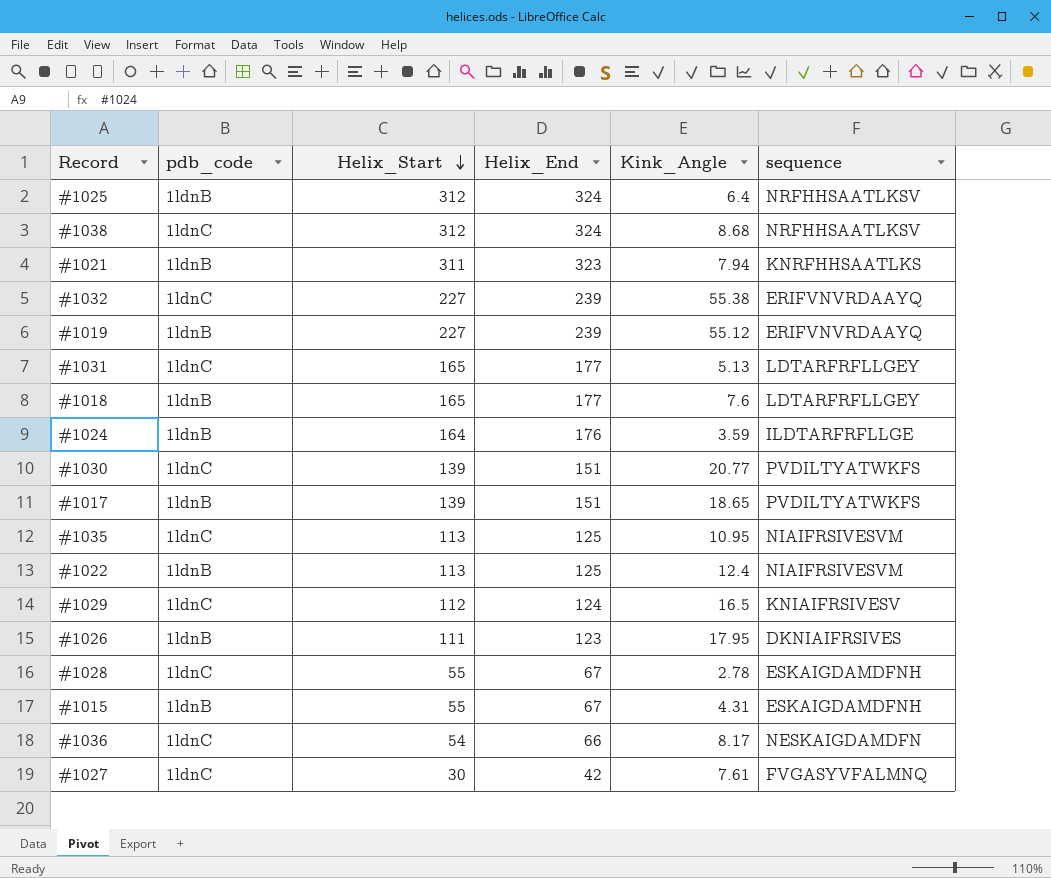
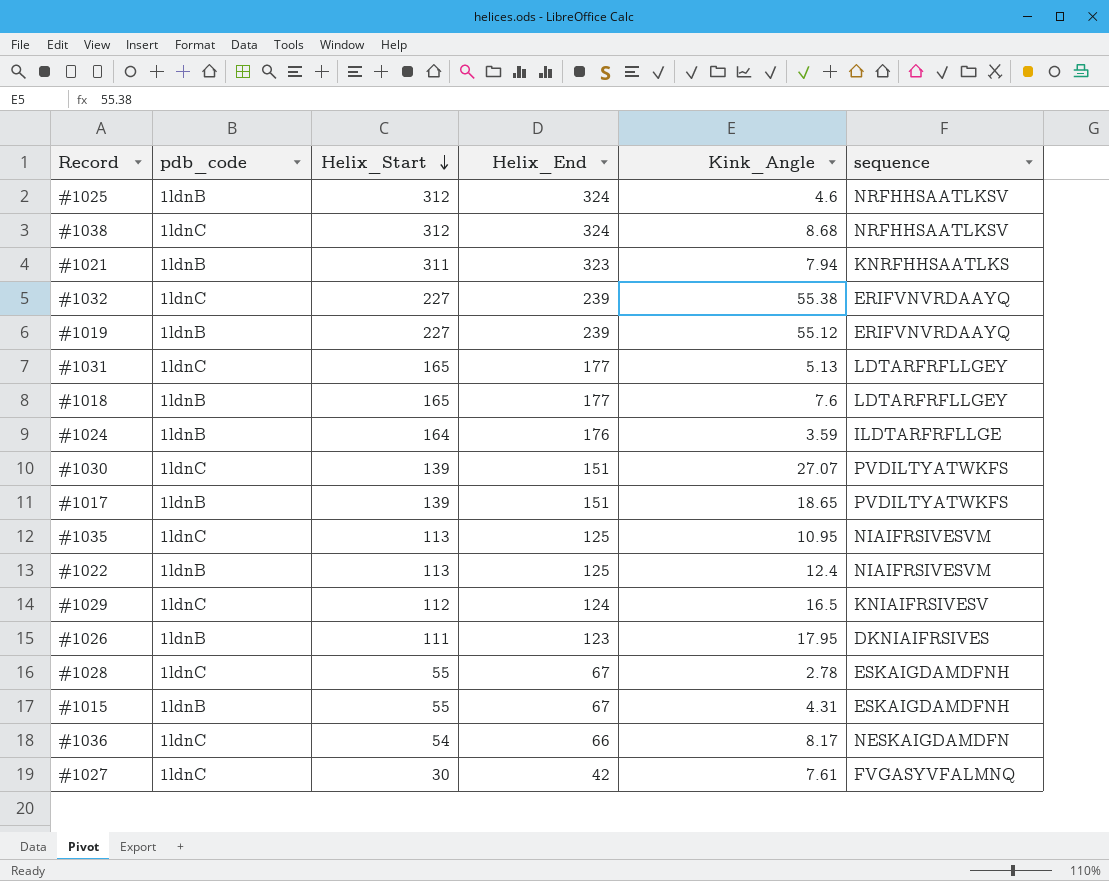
#1025 | Kink_Angle: 6.4 -> 4.6
#1030 | Kink_Angle: 20.77 -> 27.07

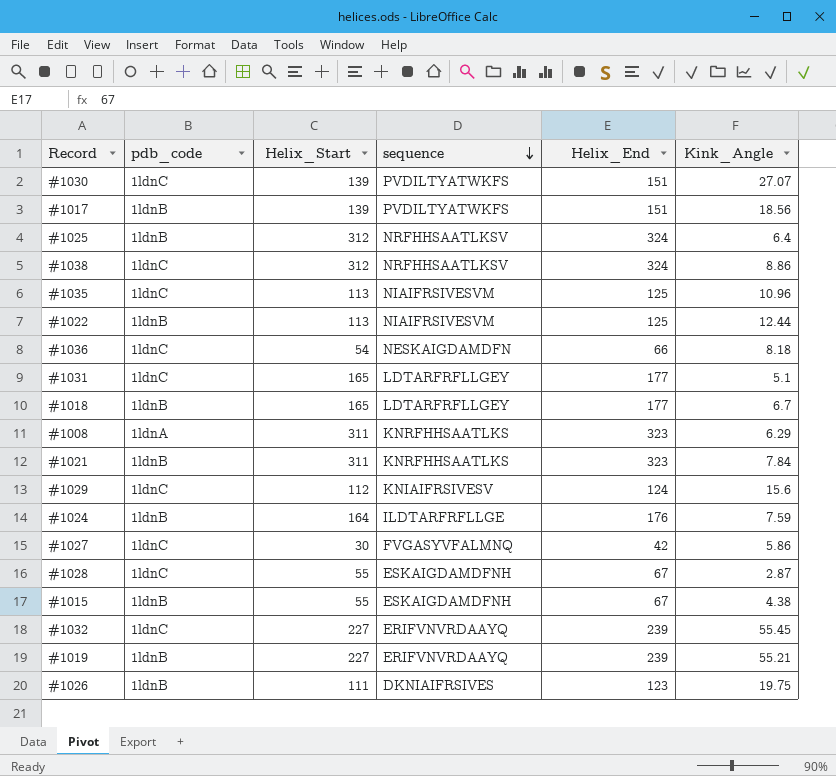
row order: Helix_Start descending -> sequence descending
column sequence | position: 6 -> 4
#1017 | Kink_Angle: 18.65 -> 18.56
#1025 | Kink_Angle: 4.6 -> 6.4
#1038 | Kink_Angle: 8.68 -> 8.86
#1035 | Kink_Angle: 10.95 -> 10.96
#1022 | Kink_Angle: 12.4 -> 12.44
#1036 | Kink_Angle: 8.17 -> 8.18
#1031 | Kink_Angle: 5.13 -> 5.1
#1018 | Kink_Angle: 7.6 -> 6.7
row #1008: none -> 1ldnA | 311 | KNRFHHSAATLKS | 323 | 6.29
#1021 | Kink_Angle: 7.94 -> 7.84
#1029 | Kink_Angle: 16.5 -> 15.6
#1024 | Kink_Angle: 3.59 -> 7.59
#1027 | Kink_Angle: 7.61 -> 5.86
#1028 | Kink_Angle: 2.78 -> 2.87
#1015 | Kink_Angle: 4.31 -> 4.38
#1032 | Kink_Angle: 55.38 -> 55.45
#1019 | Kink_Angle: 55.12 -> 55.21
#1026 | Kink_Angle: 17.95 -> 19.75

